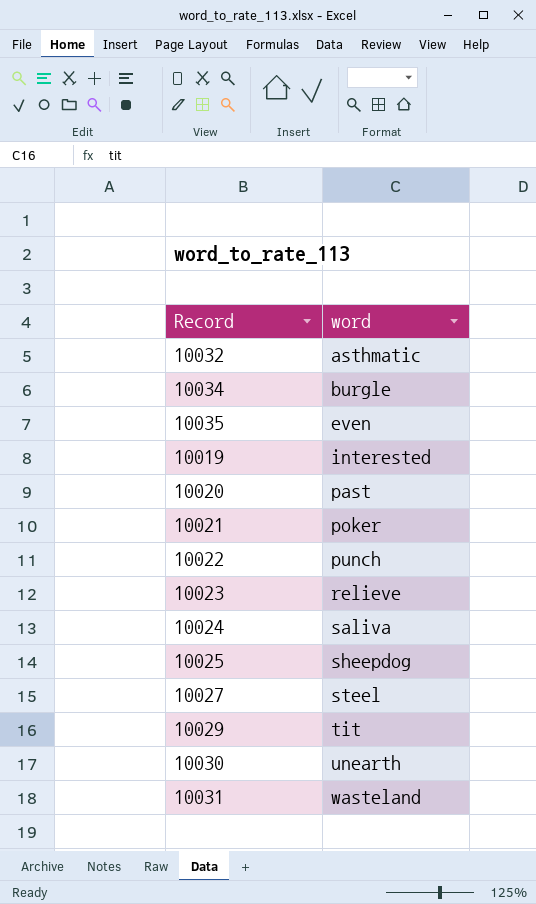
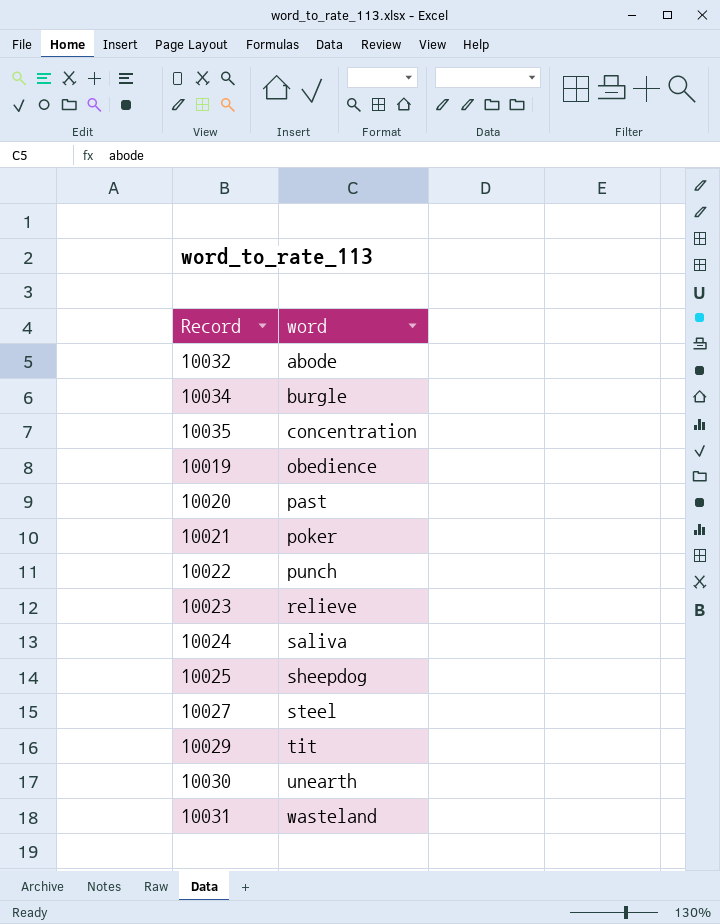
10032 | word: asthmatic -> abode
10035 | word: even -> concentration
10019 | word: interested -> obedience

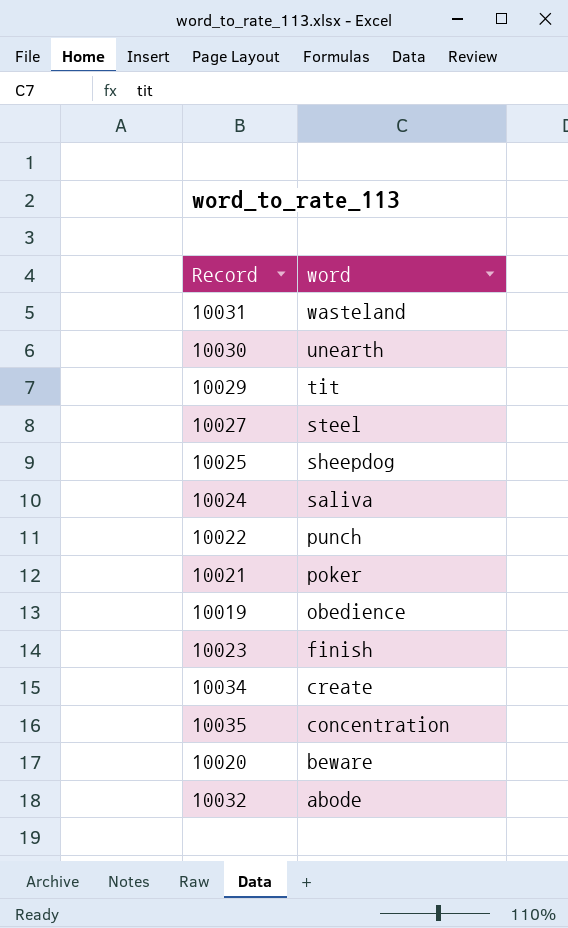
row order: word ascending -> word descending
10023 | word: relieve -> finish
10034 | word: burgle -> create
10020 | word: past -> beware

